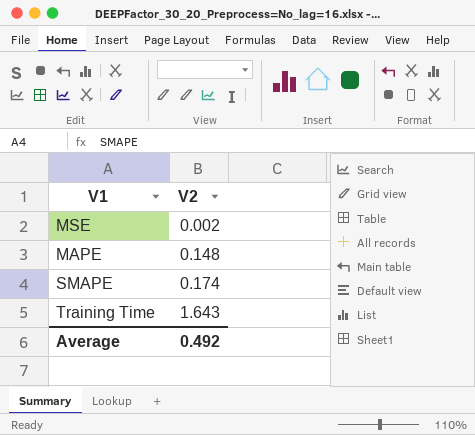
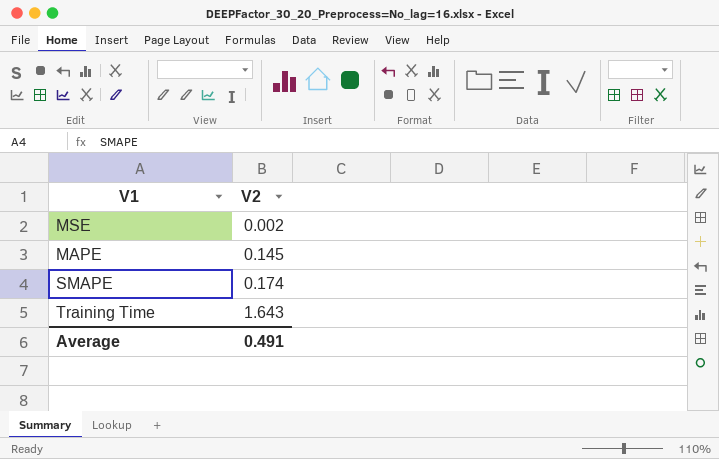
MAPE | V2: 0.148 -> 0.145
Average | V2: 0.492 -> 0.491

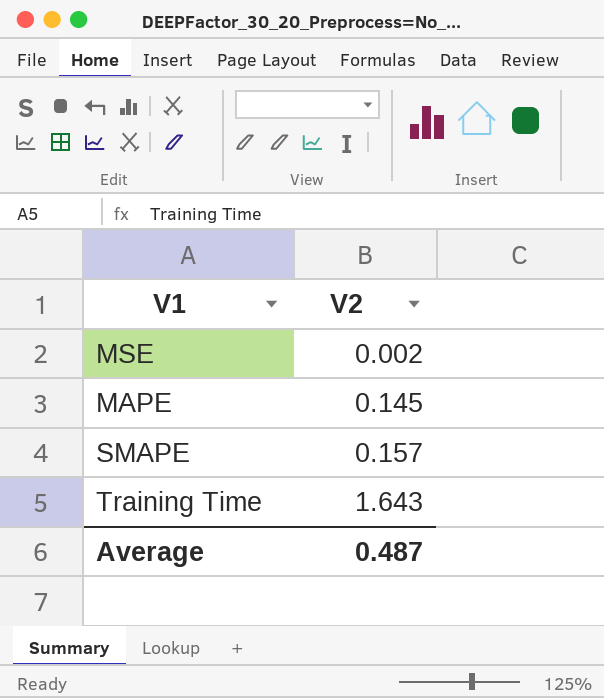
SMAPE | V2: 0.174 -> 0.157
Average | V2: 0.491 -> 0.487

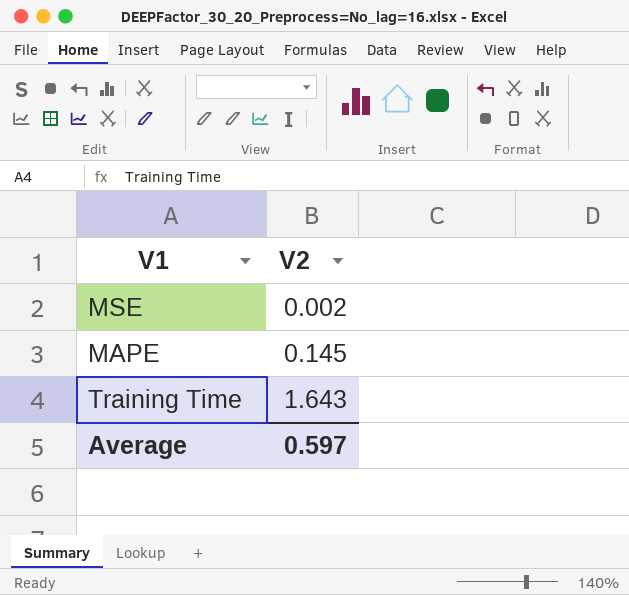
row SMAPE: 0.157 -> none
Average | V2: 0.487 -> 0.597

